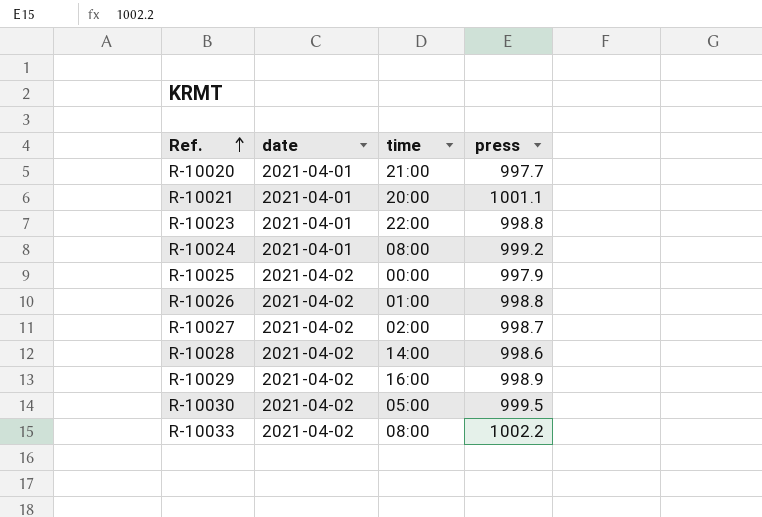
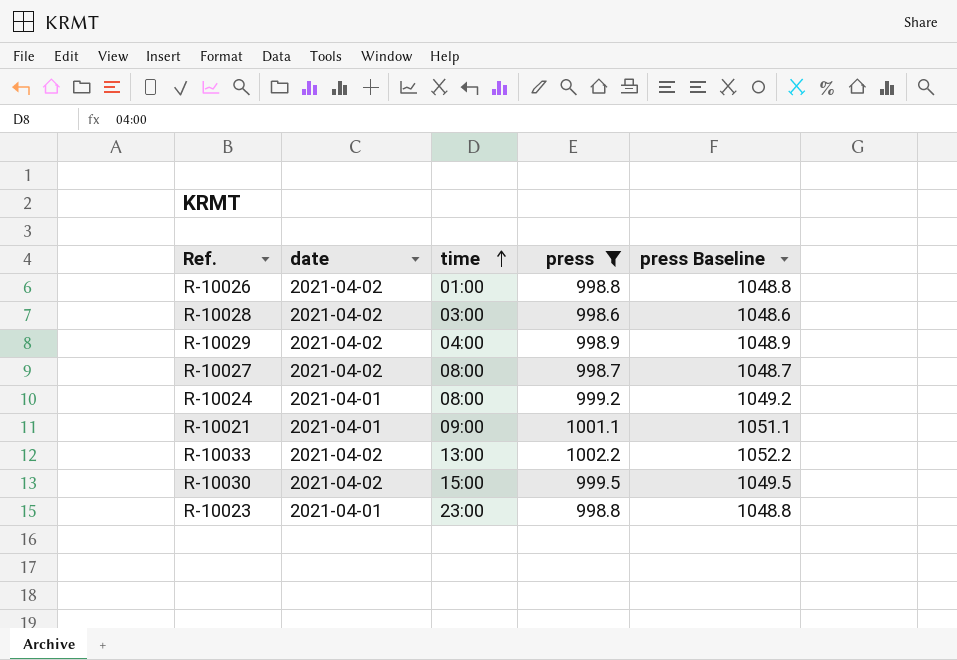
filter: none -> press >= 998.6
row order: Ref. ascending -> time ascending
column press Baseline | formula: none -> [press] + 50
R-10028 | time: 14:00 -> 03:00
R-10029 | time: 16:00 -> 04:00
R-10027 | time: 02:00 -> 08:00
R-10021 | time: 20:00 -> 09:00
R-10033 | time: 08:00 -> 13:00
R-10030 | time: 05:00 -> 15:00
R-10023 | time: 22:00 -> 23:00

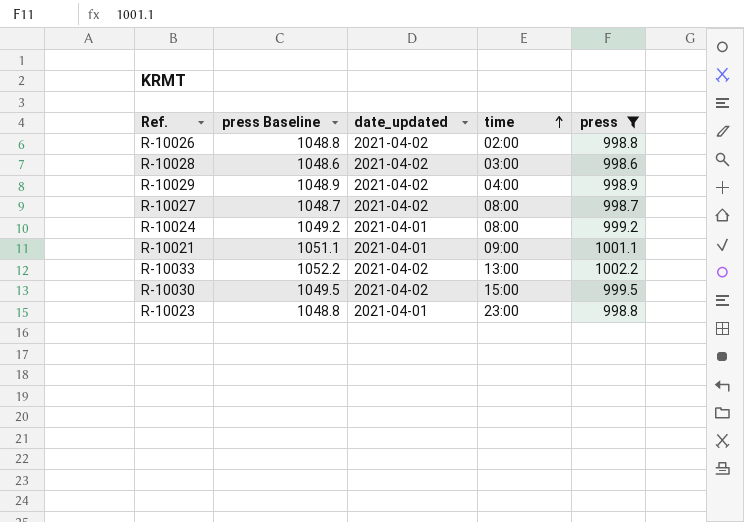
column press Baseline | position: 5 -> 2
column name: date -> date_updated
R-10026 | time: 01:00 -> 02:00

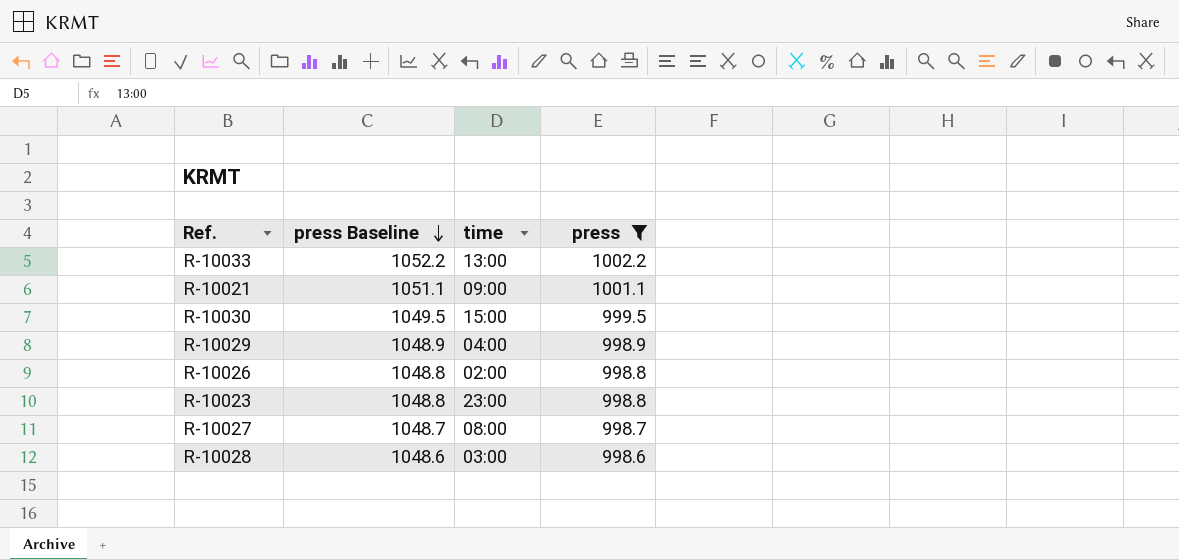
row order: time ascending -> press Baseline descending
column date_updated | position: 3 -> none
row R-10024: 1049.2 | 2021-04-01 | 08:00 | 999.2 -> none

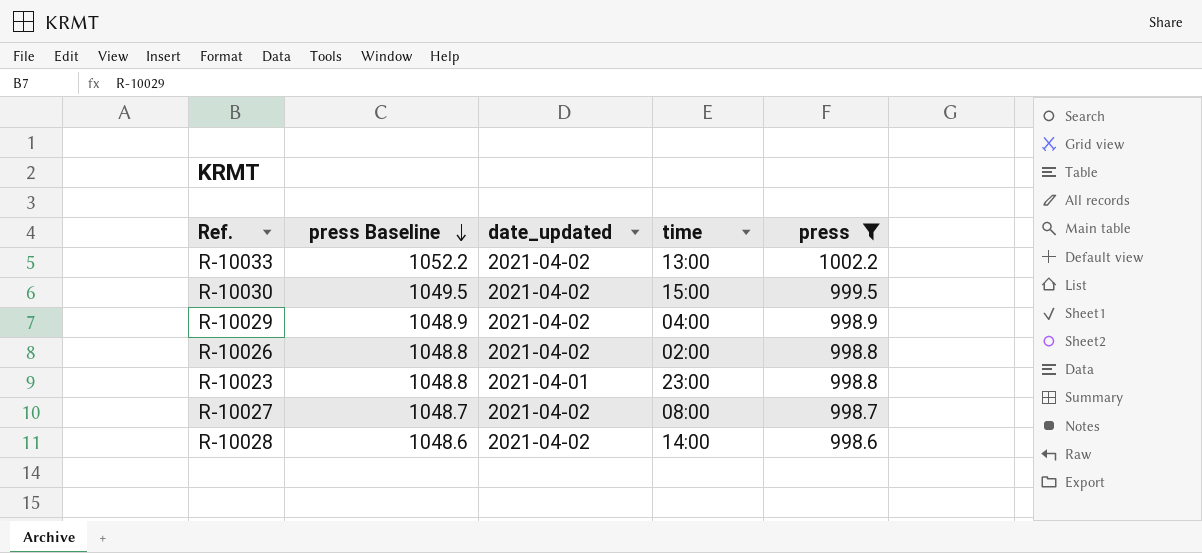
column date_updated | position: none -> 3
row R-10021: 1051.1 | 09:00 | 1001.1 -> none
R-10028 | time: 03:00 -> 14:00

